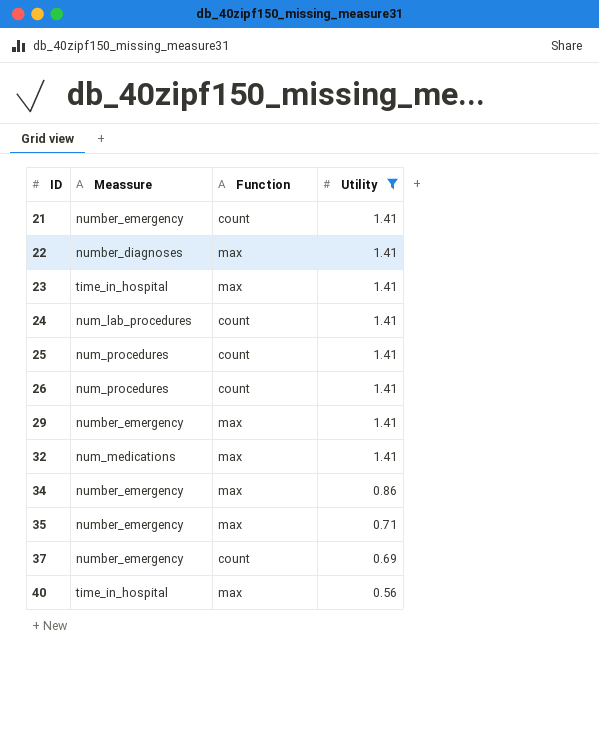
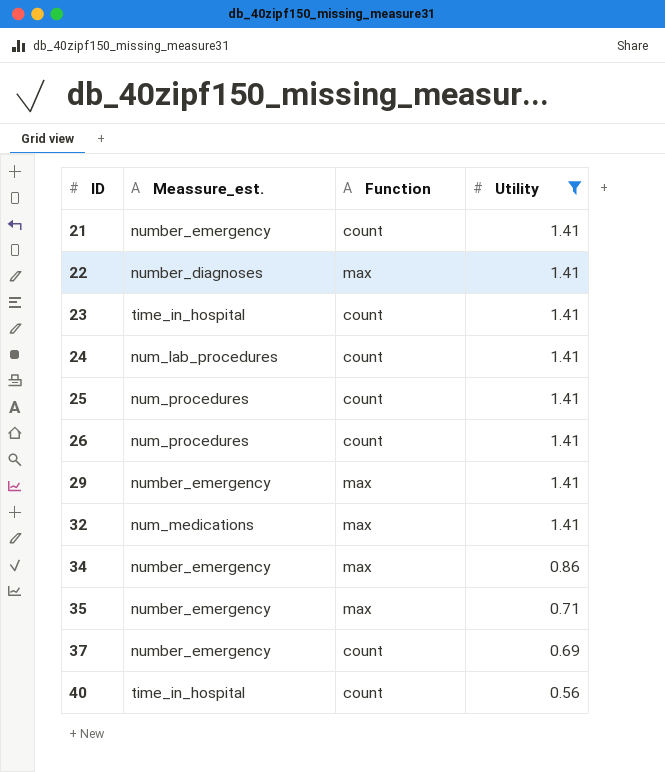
column name: Meassure -> Meassure_est.
23 | Function: max -> count
40 | Function: max -> count

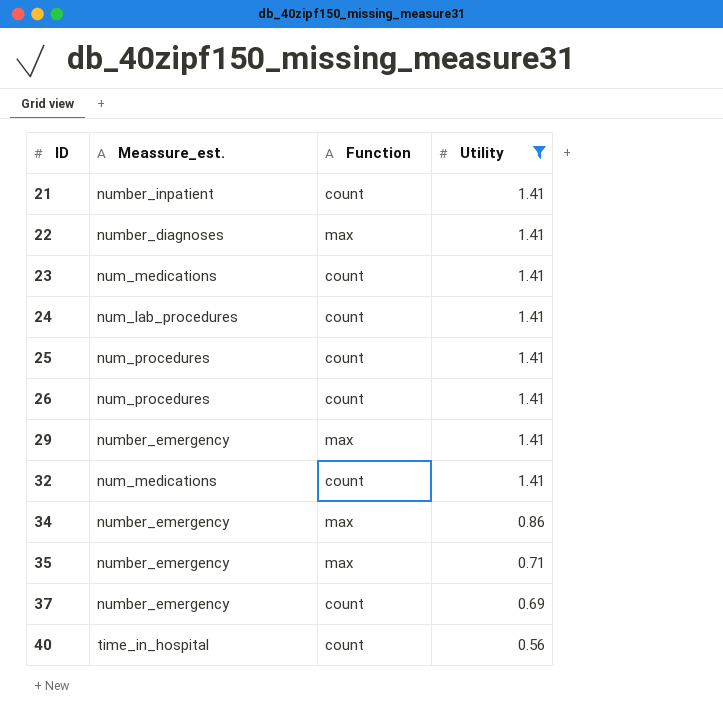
21 | Meassure_est.: number_emergency -> number_inpatient
23 | Meassure_est.: time_in_hospital -> num_medications
32 | Function: max -> count

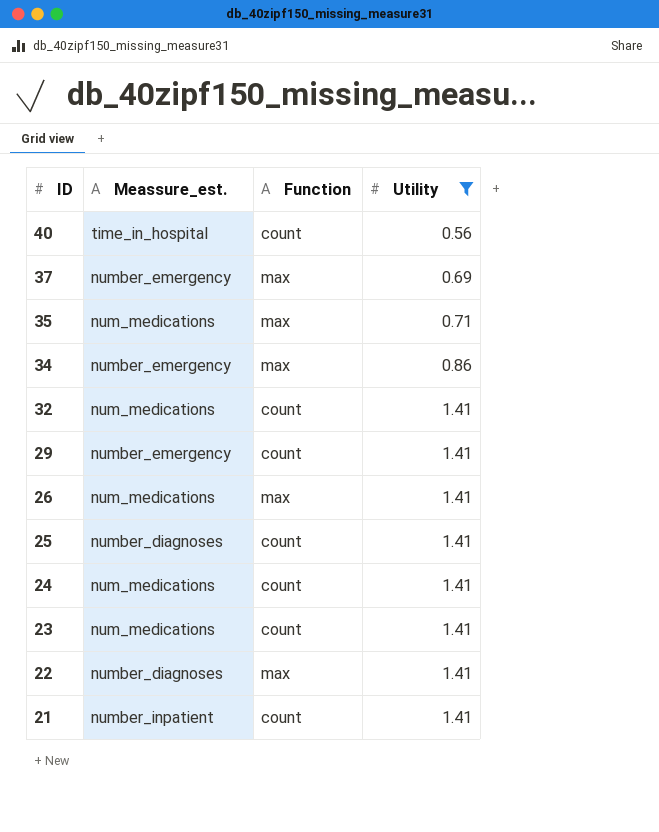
row order: ID ascending -> ID descending
37 | Function: count -> max
35 | Meassure_est.: number_emergency -> num_medications
29 | Function: max -> count
26 | Meassure_est.: num_procedures -> num_medications
26 | Function: count -> max
25 | Meassure_est.: num_procedures -> number_diagnoses
24 | Meassure_est.: num_lab_procedures -> num_medications

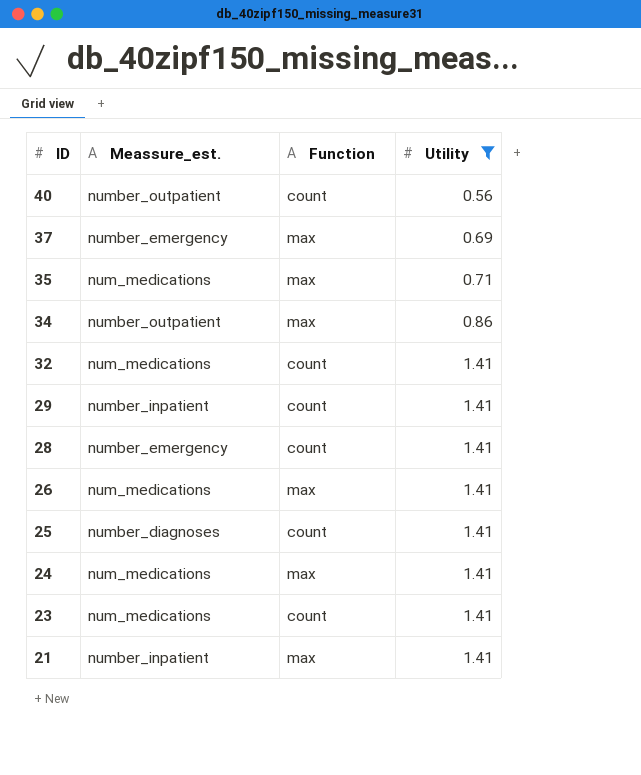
row 22: number_diagnoses | max | 1.41 -> none
40 | Meassure_est.: time_in_hospital -> number_outpatient
34 | Meassure_est.: number_emergency -> number_outpatient
29 | Meassure_est.: number_emergency -> number_inpatient
row 28: none -> number_emergency | count | 1.41
24 | Function: count -> max
21 | Function: count -> max

